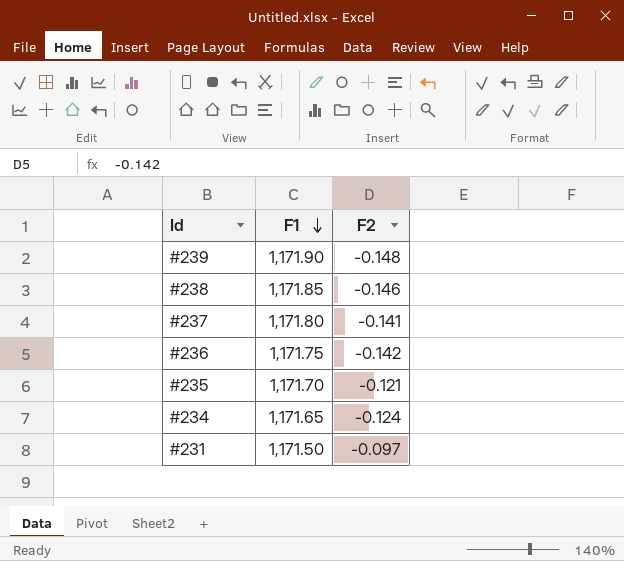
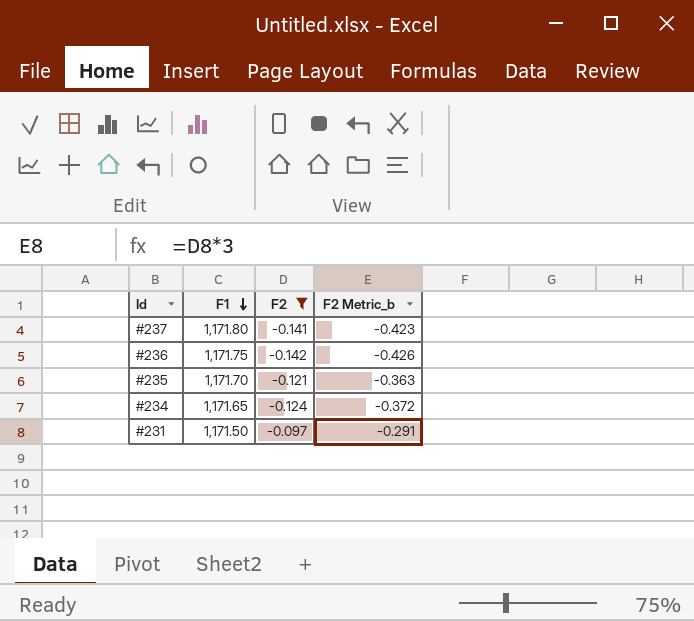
filter: none -> F2 >= -0.142
column F2 Metric_b | formula: none -> [F2] * 3

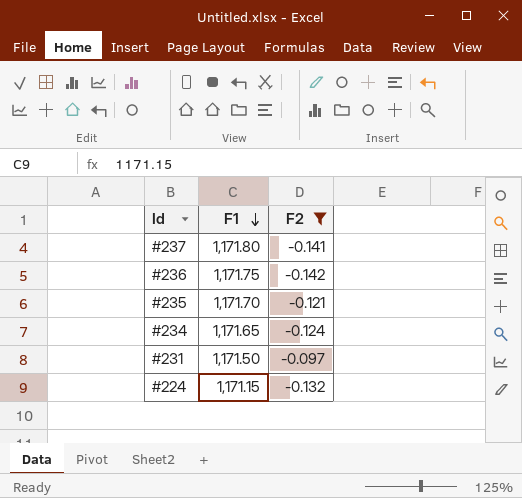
column F2 Metric_b | formula: [F2] * 3 -> none
row #224: none -> 1,171.15 | -0.132

